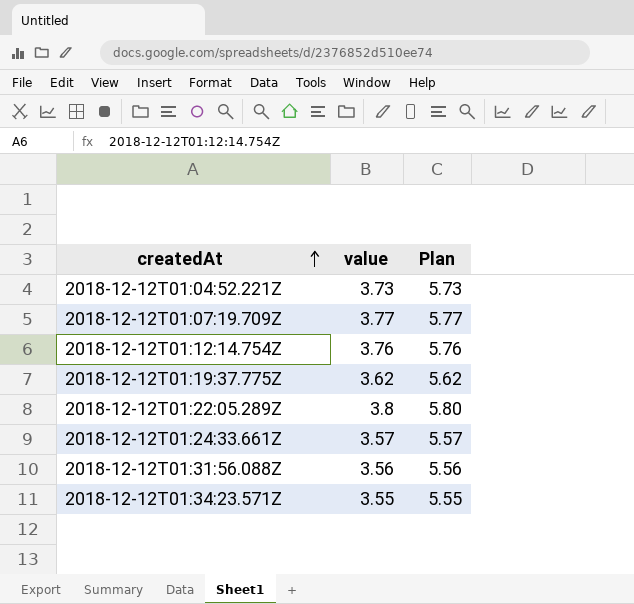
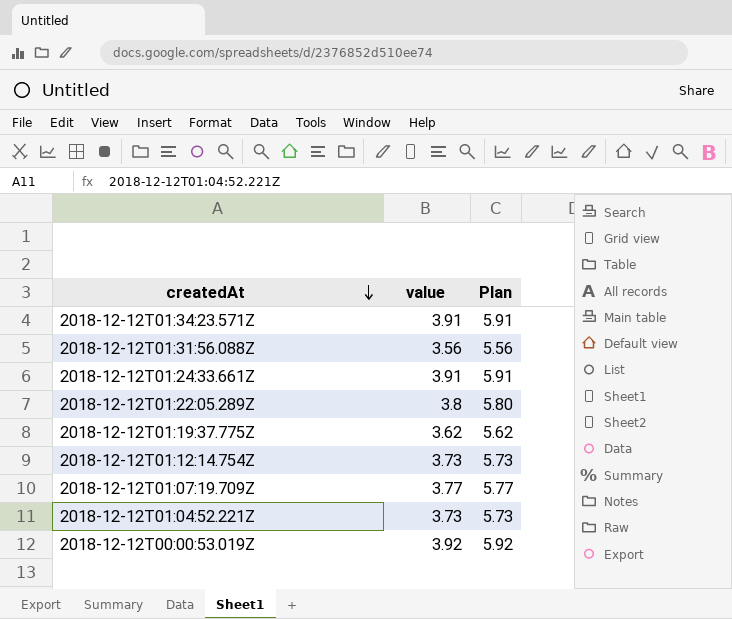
row order: createdAt ascending -> createdAt descending
2018-12-12T01:34:23.571Z | value: 3.55 -> 3.91
2018-12-12T01:34:23.571Z | Plan: 5.55 -> 5.91
2018-12-12T01:24:33.661Z | value: 3.57 -> 3.91
2018-12-12T01:24:33.661Z | Plan: 5.57 -> 5.91
2018-12-12T01:12:14.754Z | value: 3.76 -> 3.73
2018-12-12T01:12:14.754Z | Plan: 5.76 -> 5.73
row 2018-12-12T00:00:53.019Z: none -> 3.92 | 5.92

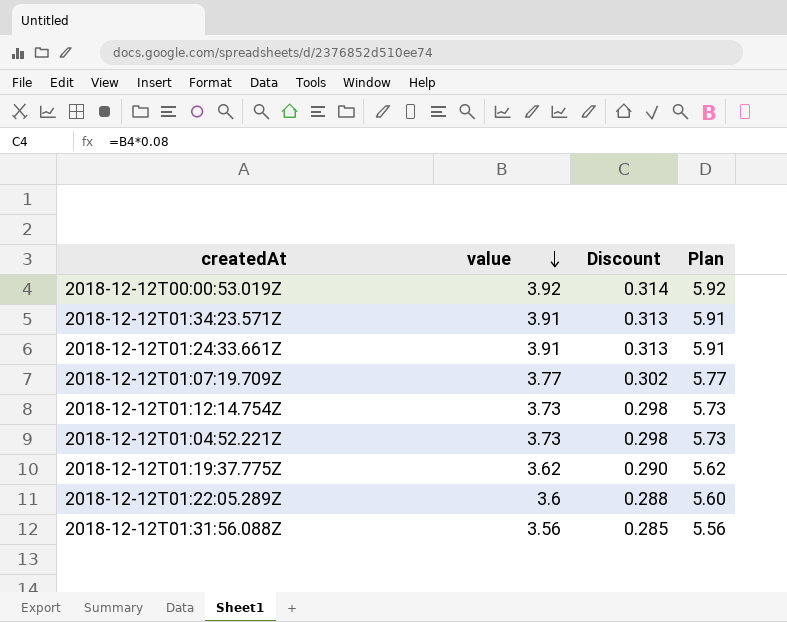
row order: createdAt descending -> value descending
column Discount | formula: none -> [value] * 0.08
2018-12-12T01:22:05.289Z | value: 3.8 -> 3.6
2018-12-12T01:22:05.289Z | Plan: 5.80 -> 5.60

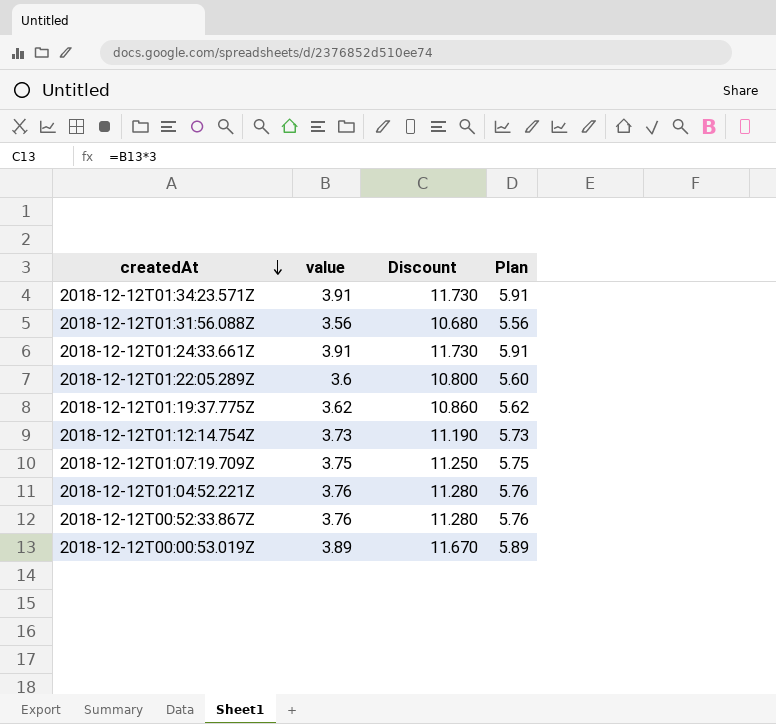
row order: value descending -> createdAt descending
column Discount | formula: [value] * 0.08 -> [value] * 3
2018-12-12T01:07:19.709Z | value: 3.77 -> 3.75
2018-12-12T01:07:19.709Z | Plan: 5.77 -> 5.75
2018-12-12T01:04:52.221Z | value: 3.73 -> 3.76
2018-12-12T01:04:52.221Z | Plan: 5.73 -> 5.76
row 2018-12-12T00:52:33.867Z: none -> 3.76 | 11.280 | 5.76
2018-12-12T00:00:53.019Z | value: 3.92 -> 3.89
2018-12-12T00:00:53.019Z | Plan: 5.92 -> 5.89

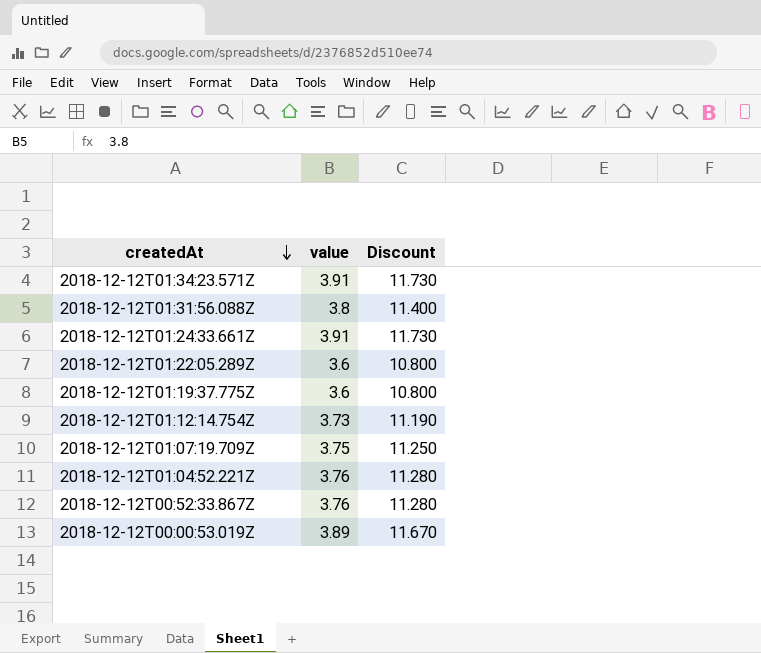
column Plan | formula: [value] + 2 -> none
2018-12-12T01:31:56.088Z | value: 3.56 -> 3.8
2018-12-12T01:31:56.088Z | Discount: 10.680 -> 11.400
2018-12-12T01:19:37.775Z | value: 3.62 -> 3.6
2018-12-12T01:19:37.775Z | Discount: 10.860 -> 10.800

